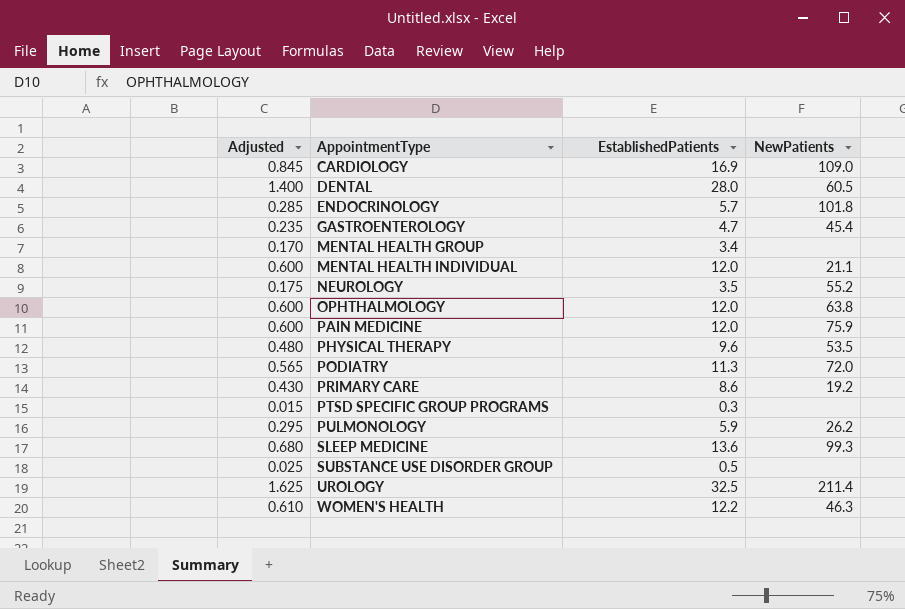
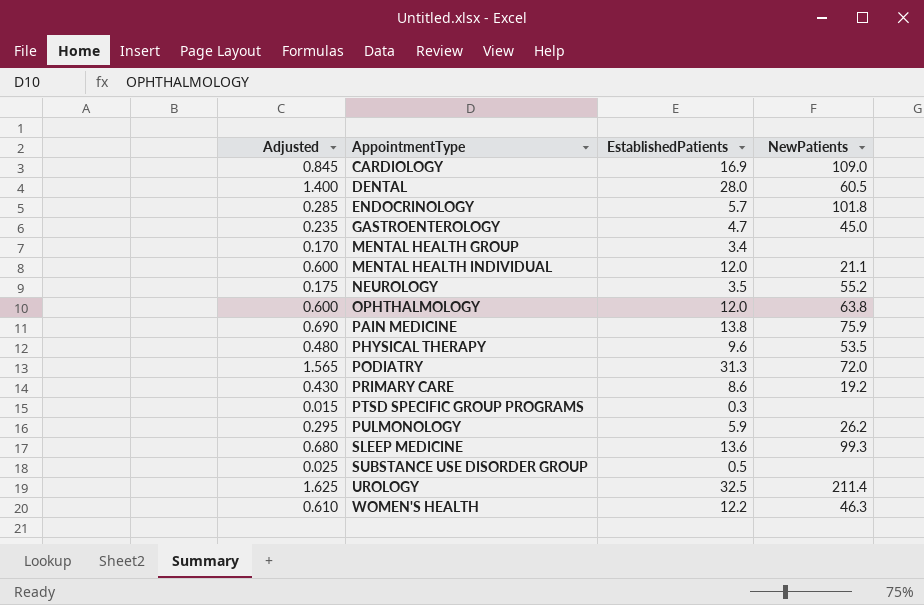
GASTROENTEROLOGY | NewPatients: 45.4 -> 45.0
PAIN MEDICINE | Adjusted: 0.600 -> 0.690
PAIN MEDICINE | EstablishedPatients: 12.0 -> 13.8
PODIATRY | Adjusted: 0.565 -> 1.565
PODIATRY | EstablishedPatients: 11.3 -> 31.3

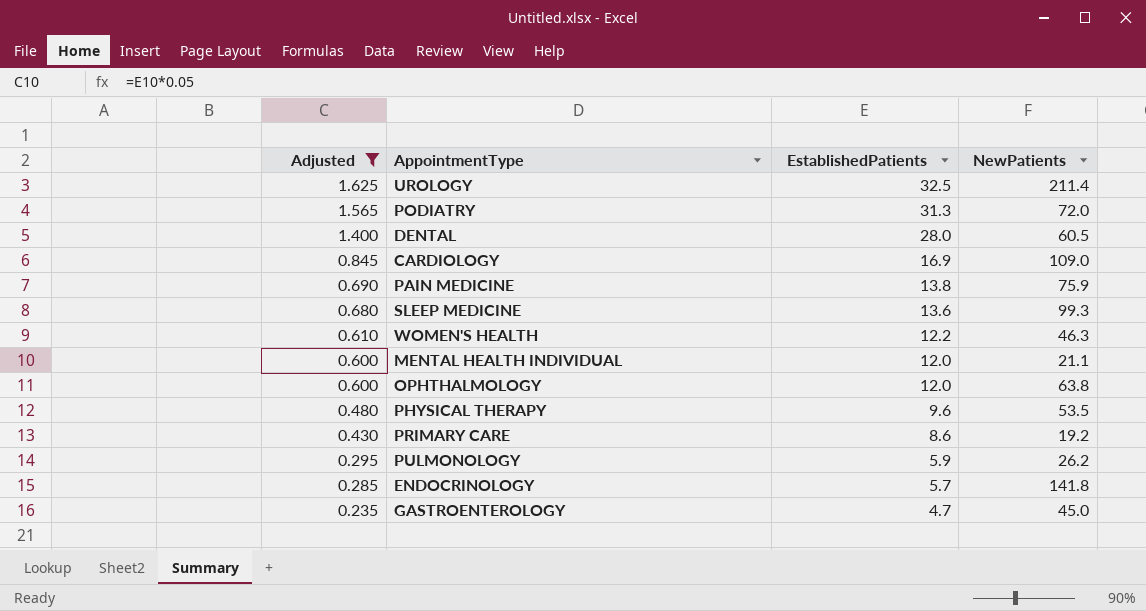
filter: none -> Adjusted >= 0.235
row order: AppointmentType ascending -> Adjusted descending
ENDOCRINOLOGY | NewPatients: 101.8 -> 141.8

